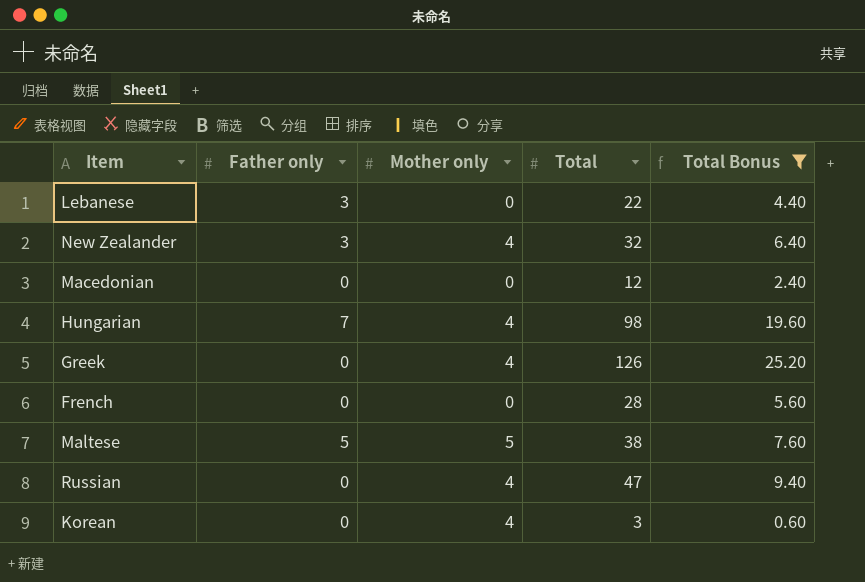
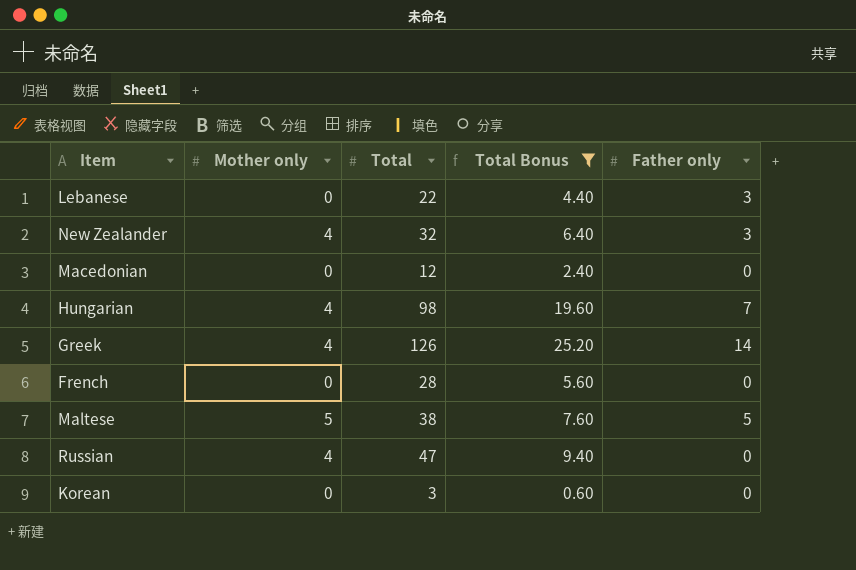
column Father only | position: 2 -> 5
Greek | Father only: 0 -> 14
Korean | Mother only: 4 -> 0

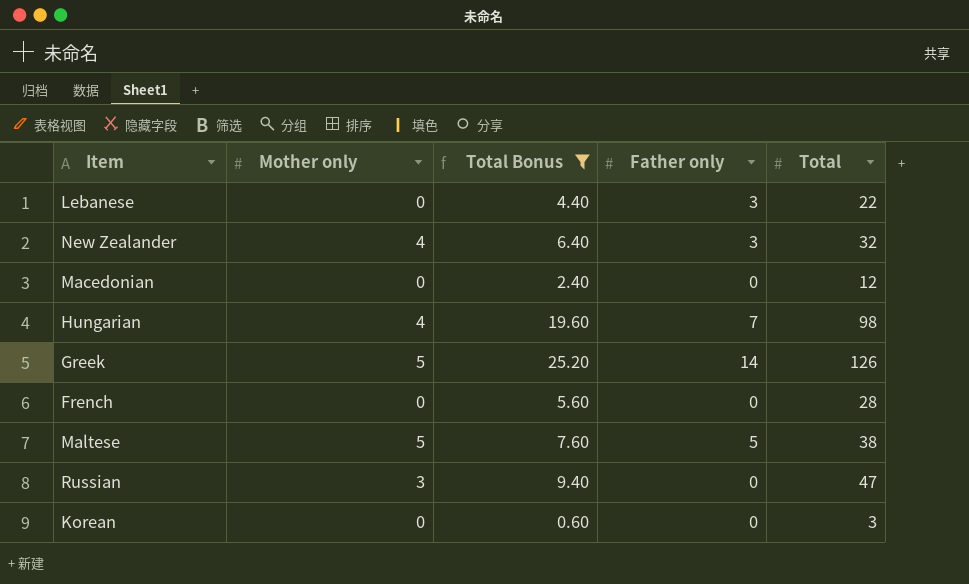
column Total | position: 3 -> 5
Greek | Mother only: 4 -> 5
Russian | Mother only: 4 -> 3

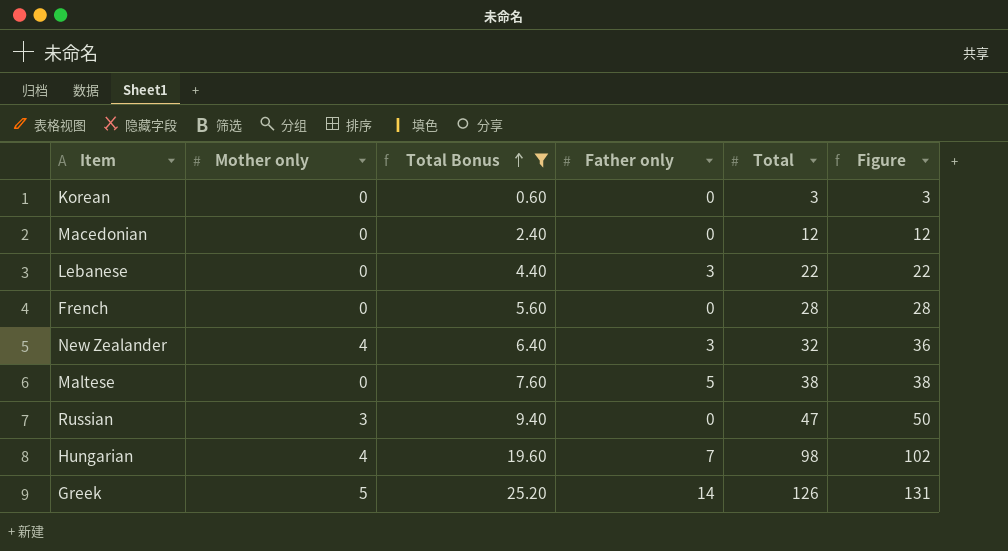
row order: none -> Total Bonus ascending
column Figure | formula: none -> [Mother only] + [Total]
Maltese | Mother only: 5 -> 0

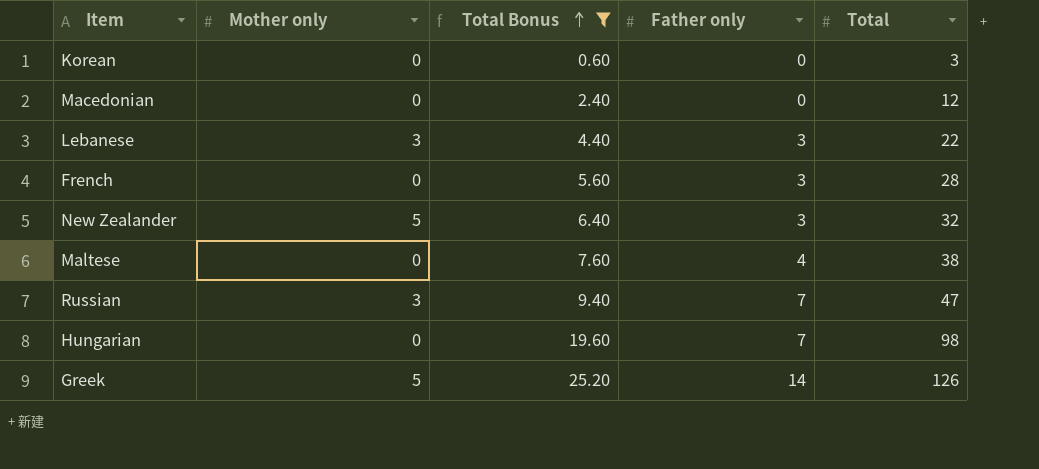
column Figure | formula: [Mother only] + [Total] -> none
Lebanese | Mother only: 0 -> 3
French | Father only: 0 -> 3
New Zealander | Mother only: 4 -> 5
Maltese | Father only: 5 -> 4
Russian | Father only: 0 -> 7
Hungarian | Mother only: 4 -> 0

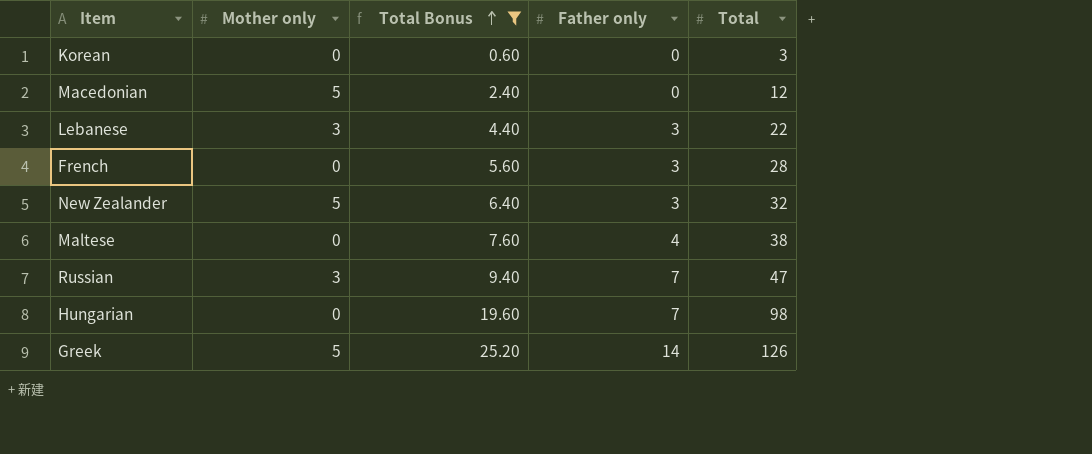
Macedonian | Mother only: 0 -> 5

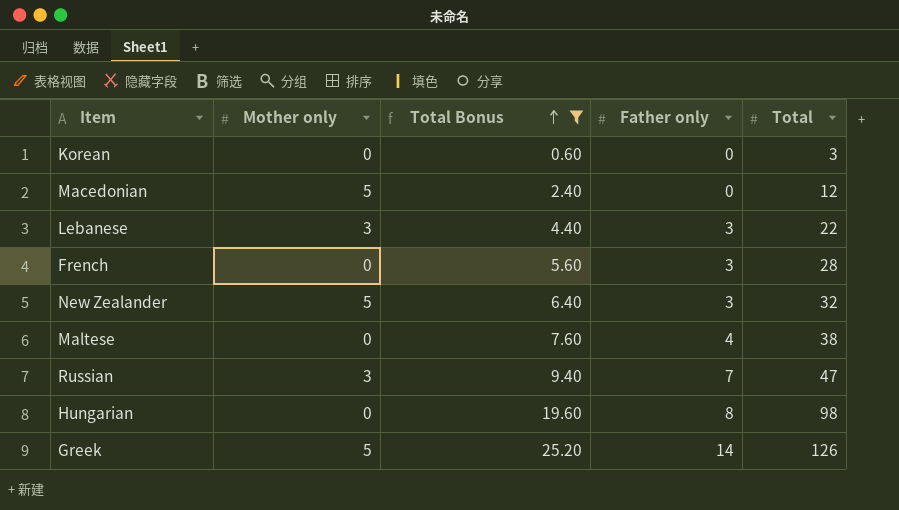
Hungarian | Father only: 7 -> 8

